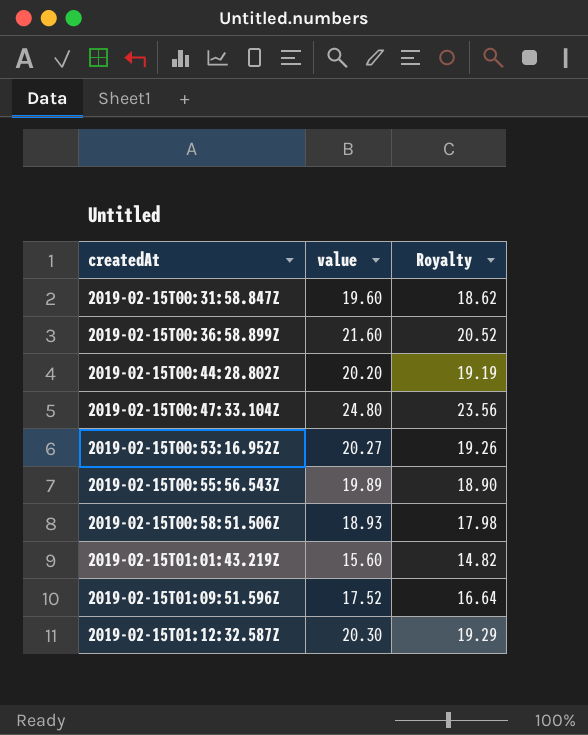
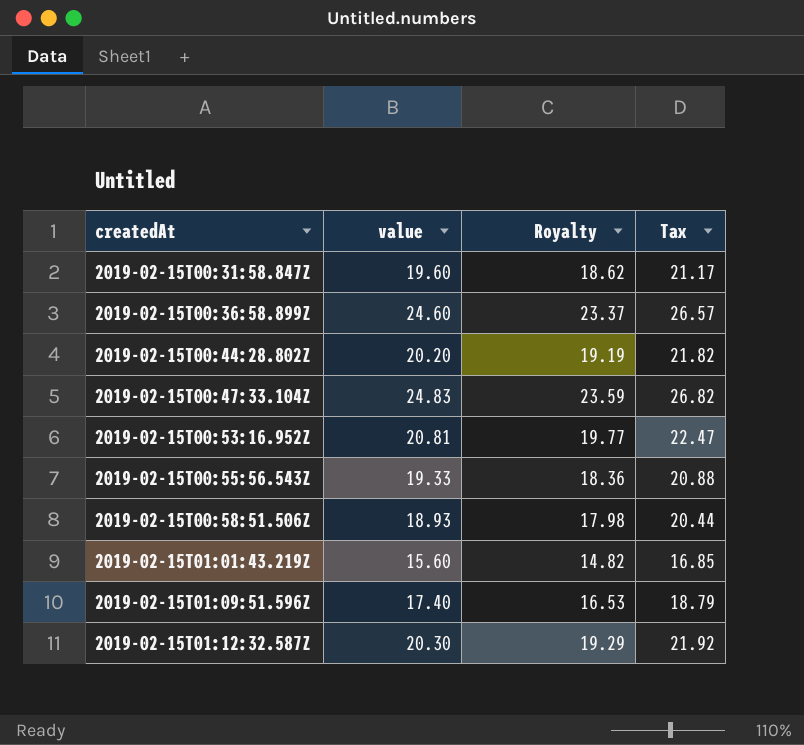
column Tax | formula: none -> [value] * 1.08
2019-02-15T00:36:58.899Z | value: 21.60 -> 24.60
2019-02-15T00:36:58.899Z | Royalty: 20.52 -> 23.37
2019-02-15T00:47:33.104Z | value: 24.80 -> 24.83
2019-02-15T00:47:33.104Z | Royalty: 23.56 -> 23.59
2019-02-15T00:53:16.952Z | value: 20.27 -> 20.81
2019-02-15T00:53:16.952Z | Royalty: 19.26 -> 19.77
2019-02-15T00:55:56.543Z | value: 19.89 -> 19.33
2019-02-15T00:55:56.543Z | Royalty: 18.90 -> 18.36
2019-02-15T01:09:51.596Z | value: 17.52 -> 17.40
2019-02-15T01:09:51.596Z | Royalty: 16.64 -> 16.53

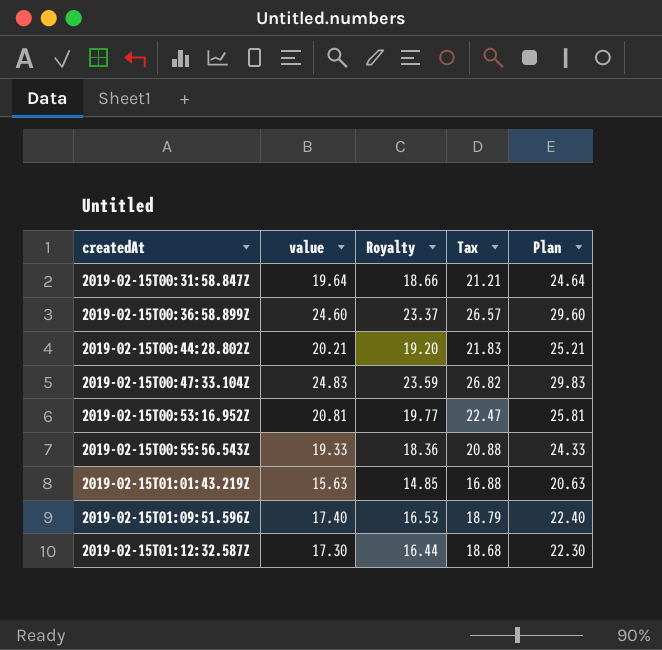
column Plan | formula: none -> [value] + 5
row 2019-02-15T00:58:51.506Z: 18.93 | 17.98 | 20.44 -> none
2019-02-15T00:31:58.847Z | value: 19.60 -> 19.64
2019-02-15T00:31:58.847Z | Royalty: 18.62 -> 18.66
2019-02-15T00:31:58.847Z | Tax: 21.17 -> 21.21
2019-02-15T00:44:28.802Z | value: 20.20 -> 20.21
2019-02-15T00:44:28.802Z | Royalty: 19.19 -> 19.20
2019-02-15T00:44:28.802Z | Tax: 21.82 -> 21.83
2019-02-15T01:01:43.219Z | value: 15.60 -> 15.63
2019-02-15T01:01:43.219Z | Royalty: 14.82 -> 14.85
2019-02-15T01:01:43.219Z | Tax: 16.85 -> 16.88
2019-02-15T01:12:32.587Z | value: 20.30 -> 17.30
2019-02-15T01:12:32.587Z | Royalty: 19.29 -> 16.44
2019-02-15T01:12:32.587Z | Tax: 21.92 -> 18.68

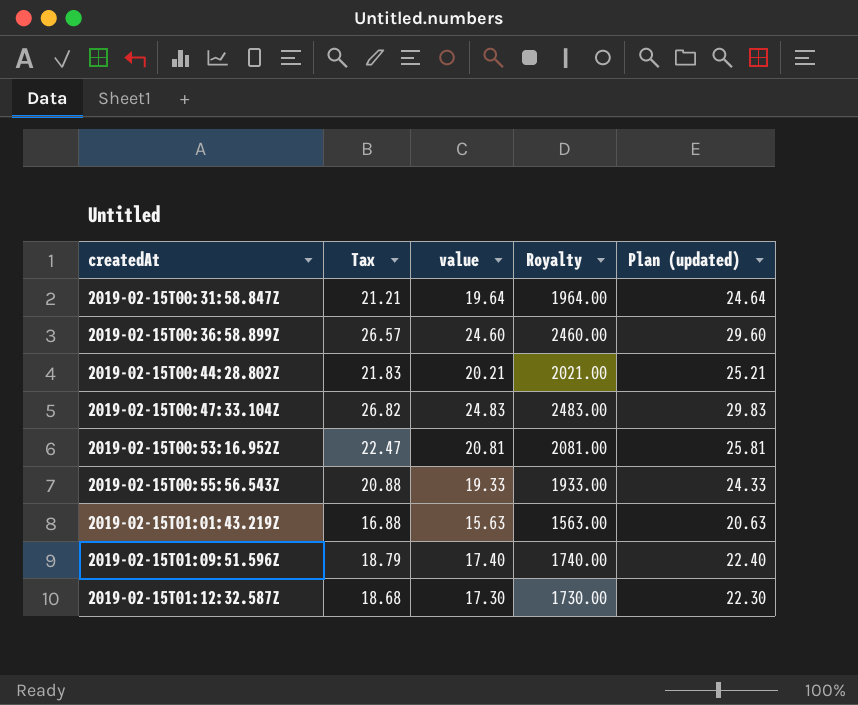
column Tax | position: 4 -> 2
column Royalty | formula: [value] * 0.95 -> [value] * 100
column name: Plan -> Plan (updated)

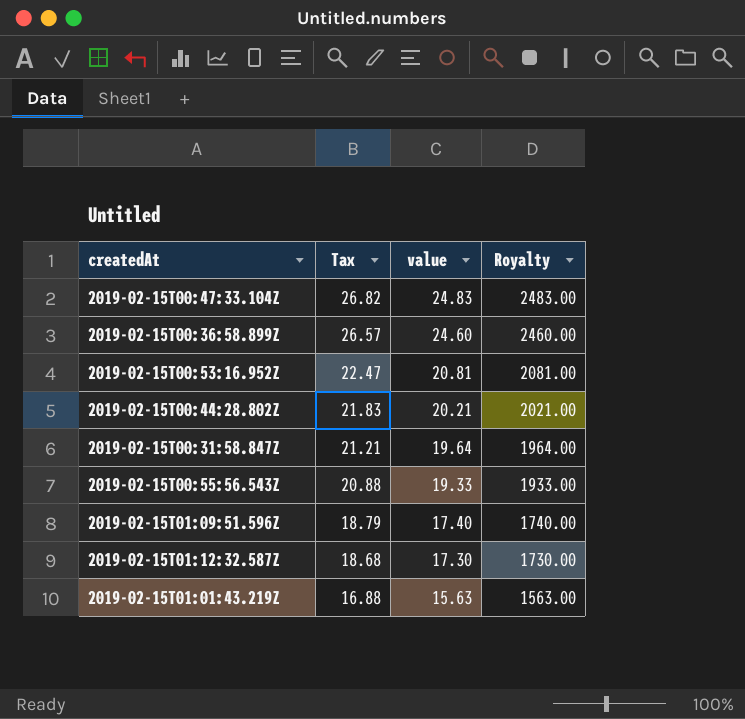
row order: createdAt ascending -> Tax descending
column Plan (updated) | formula: [value] + 5 -> none

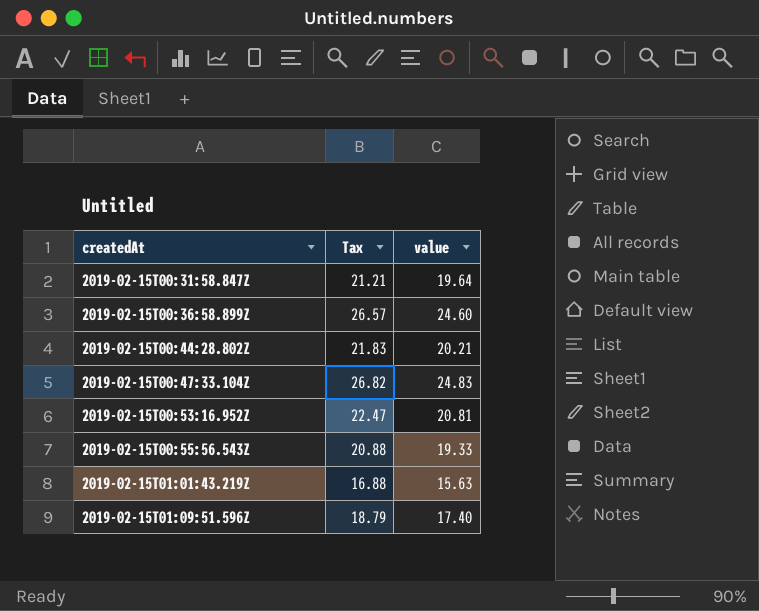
row order: Tax descending -> createdAt ascending
column Royalty | formula: [value] * 100 -> none
row 2019-02-15T01:12:32.587Z: 18.68 | 17.30 | 1730.00 -> none

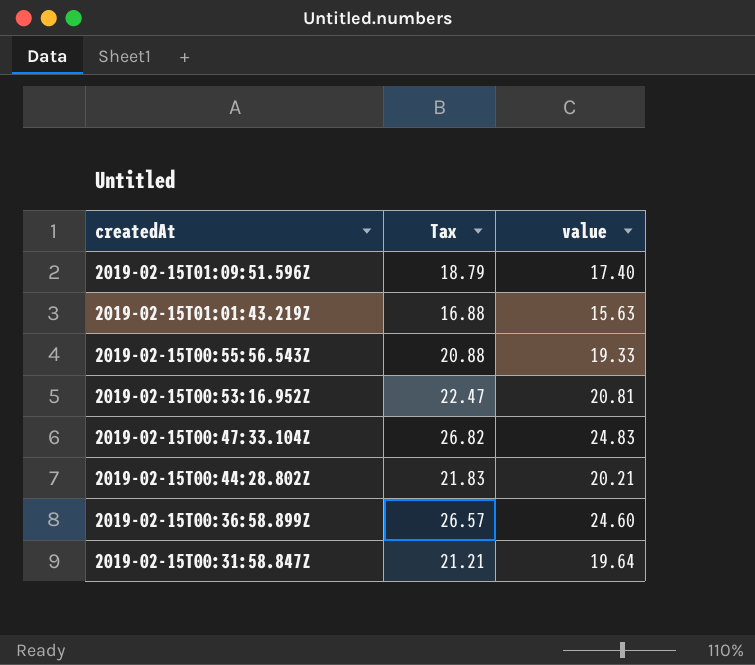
row order: createdAt ascending -> createdAt descending

